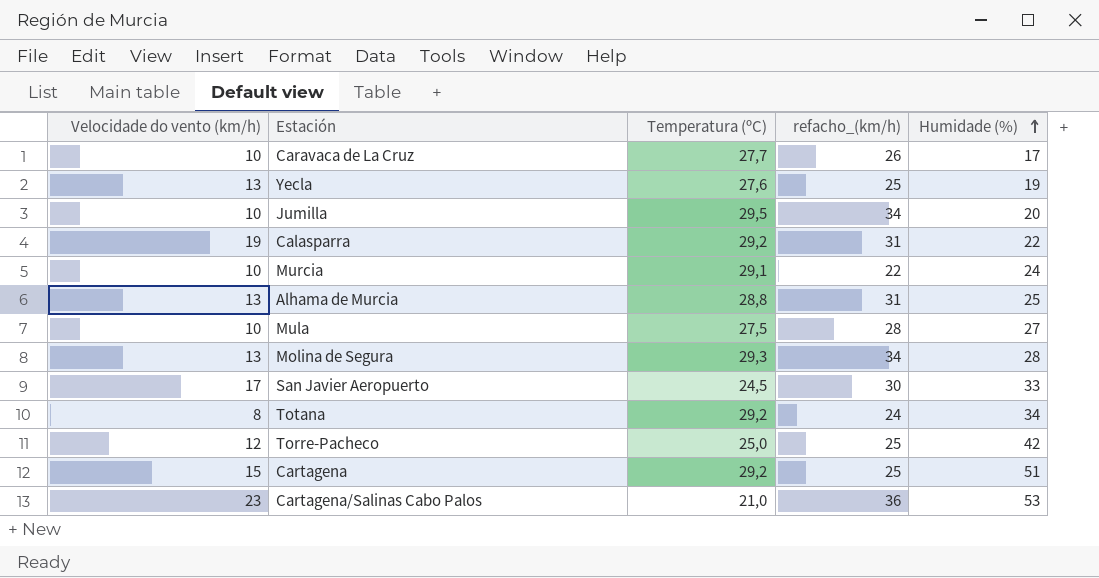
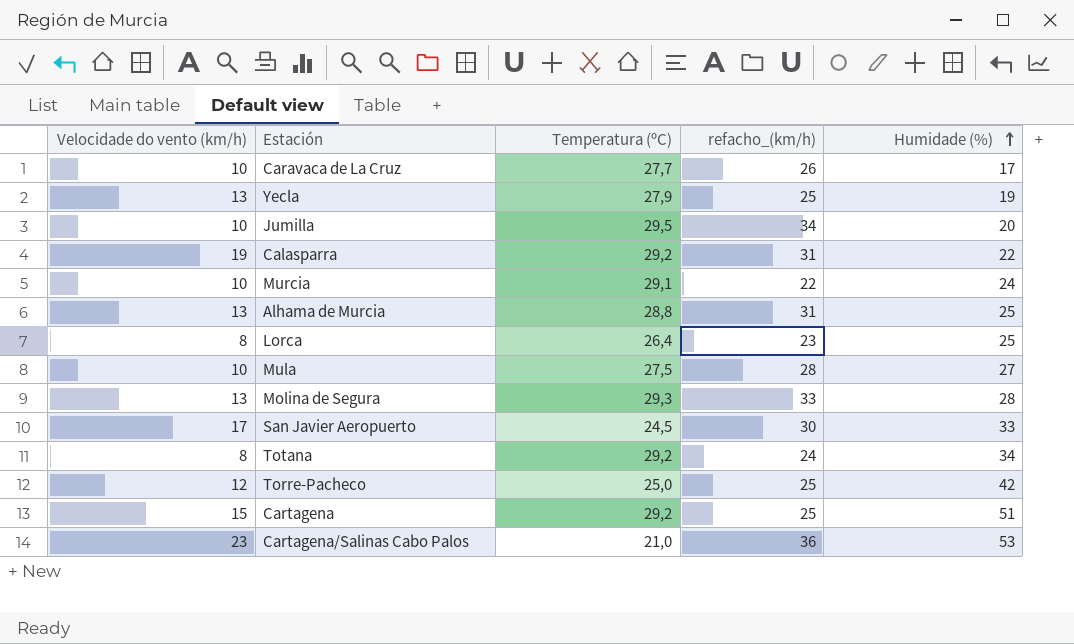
Yecla | Temperatura (ºC): 27,6 -> 27,9
row Lorca: none -> 8 | 26,4 | 23 | 25
Molina de Segura | refacho_(km/h): 34 -> 33

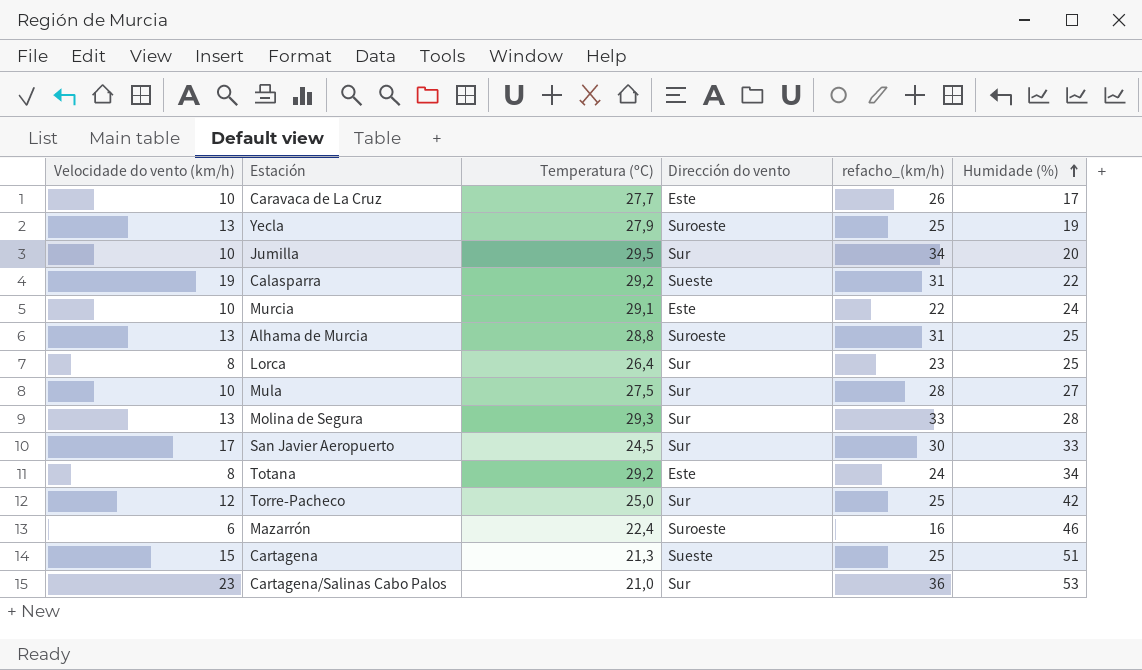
column Dirección do vento | position: none -> 4
row Mazarrón: none -> 6 | 22,4 | Suroeste | 16 | 46
Cartagena | Temperatura (ºC): 29,2 -> 21,3

